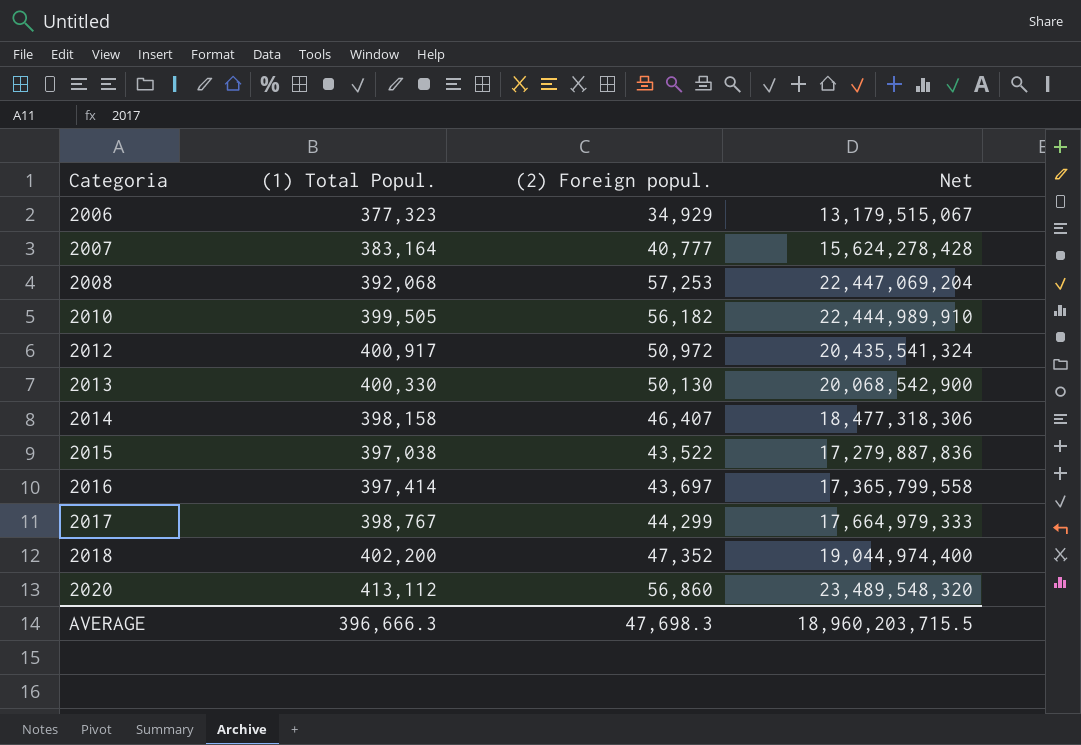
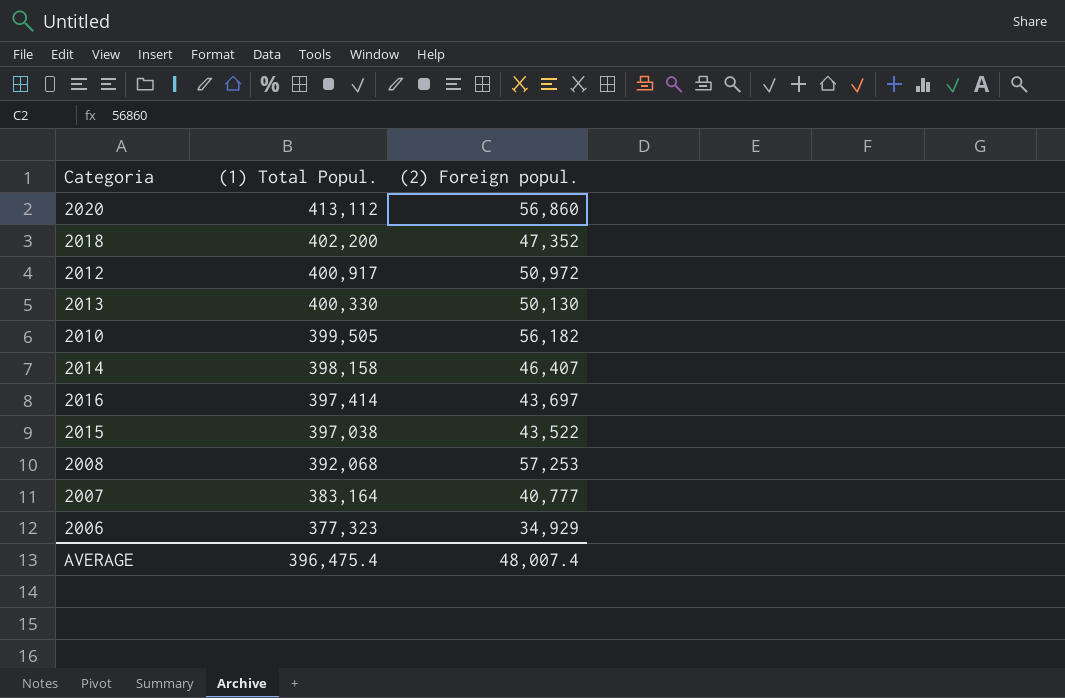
row order: Categoria ascending -> (1) Total Popul. descending
column Net | formula: [(1) Total Popul.] * [(2) Foreign popul.] -> none
row 2017: 398,767 | 44,299 | 17,664,979,333 -> none
AVERAGE | (1) Total Popul.: 396,666.3 -> 396,475.4
AVERAGE | (2) Foreign popul.: 47,698.3 -> 48,007.4

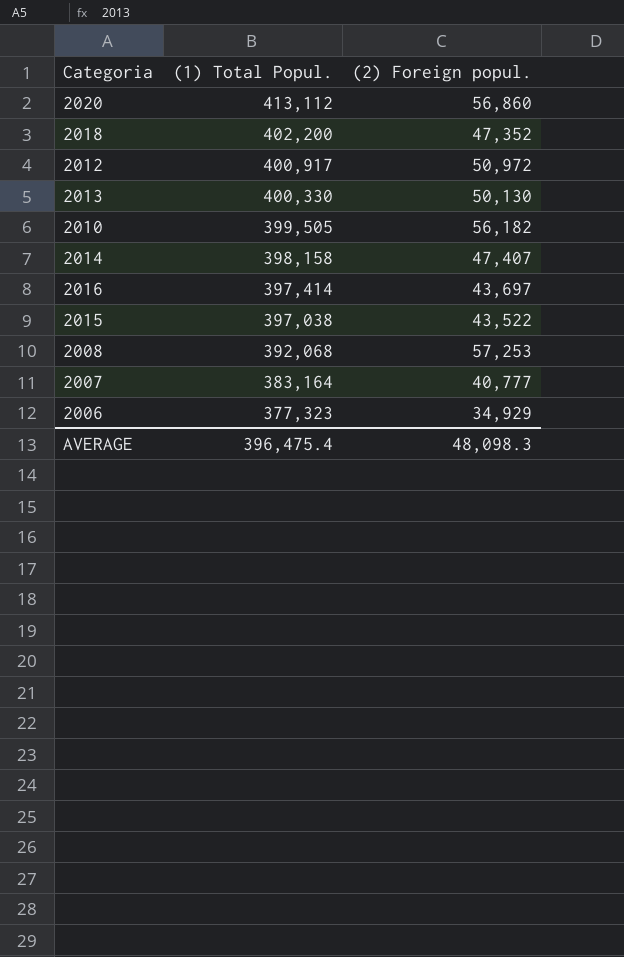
2014 | (2) Foreign popul.: 46,407 -> 47,407
AVERAGE | (2) Foreign popul.: 48,007.4 -> 48,098.3

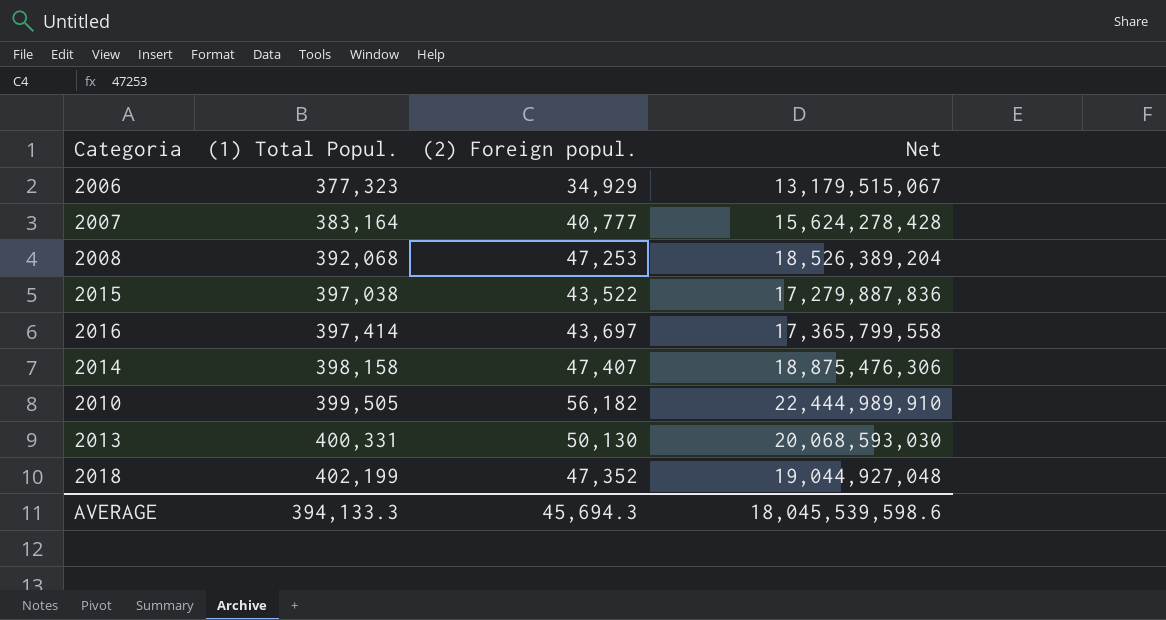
row order: (1) Total Popul. descending -> (1) Total Popul. ascending
column Net | formula: none -> [(1) Total Popul.] * [(2) Foreign popul.]
row 2020: 413,112 | 56,860 -> none
row 2012: 400,917 | 50,972 -> none
2008 | (2) Foreign popul.: 57,253 -> 47,253
2013 | (1) Total Popul.: 400,330 -> 400,331
2018 | (1) Total Popul.: 402,200 -> 402,199
AVERAGE | (1) Total Popul.: 396,475.4 -> 394,133.3
AVERAGE | (2) Foreign popul.: 48,098.3 -> 45,694.3

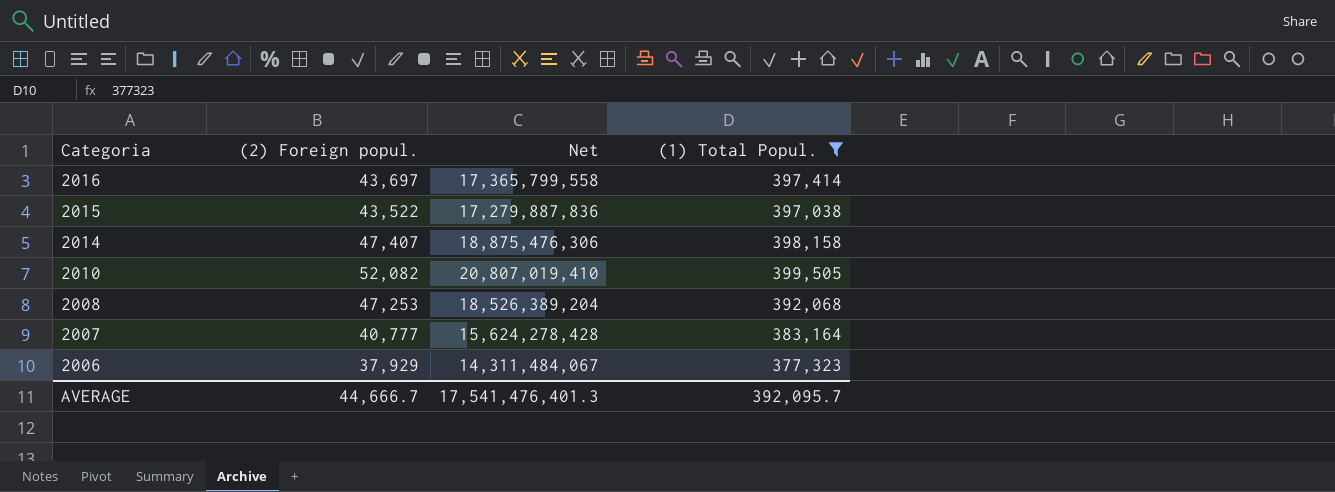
filter: none -> (1) Total Popul. <= 399,505
row order: (1) Total Popul. ascending -> Categoria descending
column (1) Total Popul. | position: 2 -> 4
2010 | (2) Foreign popul.: 56,182 -> 52,082
2010 | Net: 22,444,989,910 -> 20,807,019,410
2006 | (2) Foreign popul.: 34,929 -> 37,929
2006 | Net: 13,179,515,067 -> 14,311,484,067
AVERAGE | (2) Foreign popul.: 45,694.3 -> 44,666.7
AVERAGE | Net: 18,045,539,598.6 -> 17,541,476,401.3
AVERAGE | (1) Total Popul.: 394,133.3 -> 392,095.7

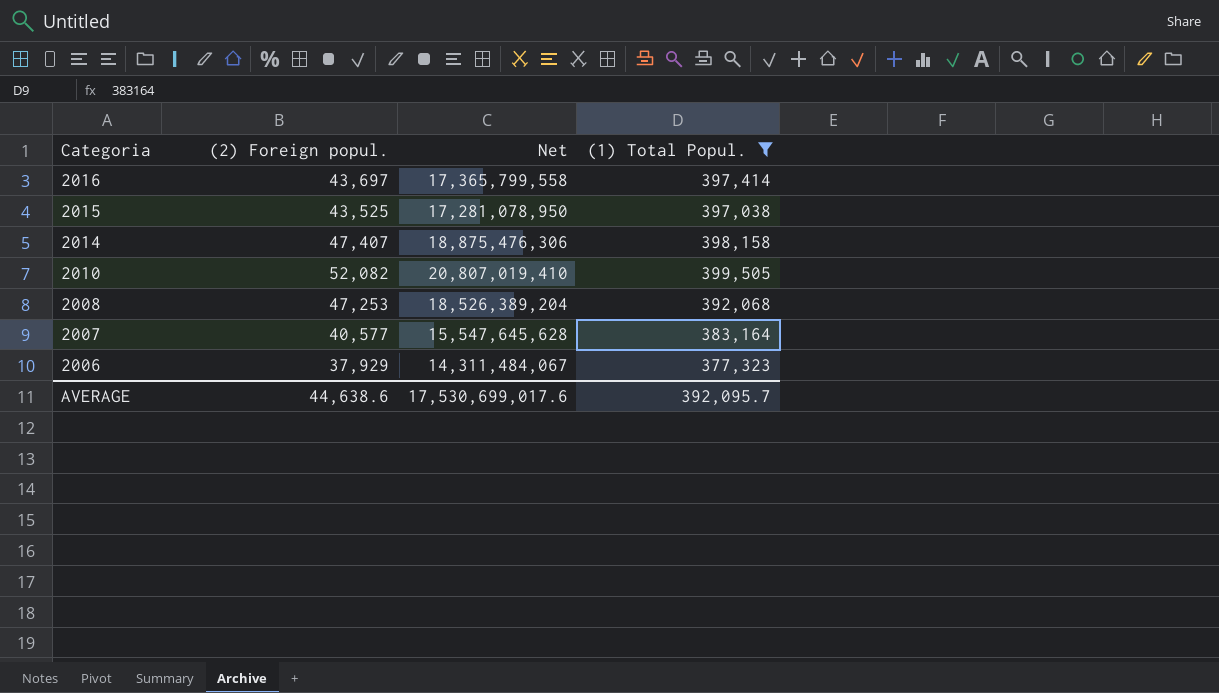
2015 | (2) Foreign popul.: 43,522 -> 43,525
2015 | Net: 17,279,887,836 -> 17,281,078,950
2007 | (2) Foreign popul.: 40,777 -> 40,577
2007 | Net: 15,624,278,428 -> 15,547,645,628
AVERAGE | (2) Foreign popul.: 44,666.7 -> 44,638.6
AVERAGE | Net: 17,541,476,401.3 -> 17,530,699,017.6

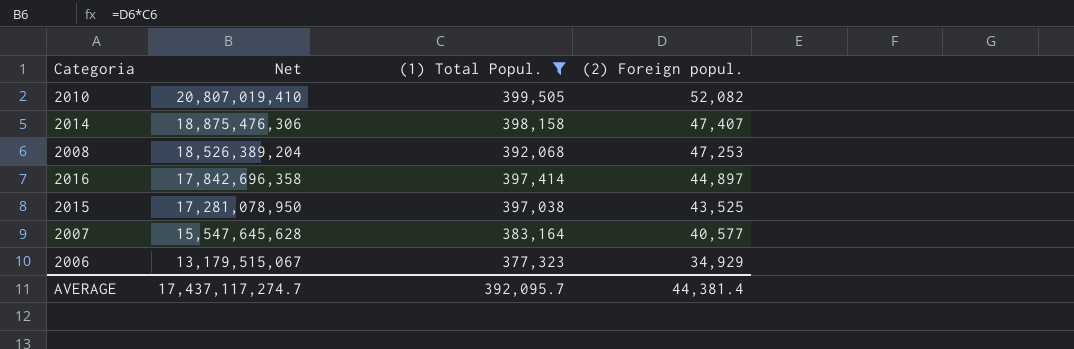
row order: Categoria descending -> Net descending
column (2) Foreign popul. | position: 2 -> 4
2016 | Net: 17,365,799,558 -> 17,842,696,358
2016 | (2) Foreign popul.: 43,697 -> 44,897
2006 | Net: 14,311,484,067 -> 13,179,515,067
2006 | (2) Foreign popul.: 37,929 -> 34,929
AVERAGE | Net: 17,530,699,017.6 -> 17,437,117,274.7
AVERAGE | (2) Foreign popul.: 44,638.6 -> 44,381.4

